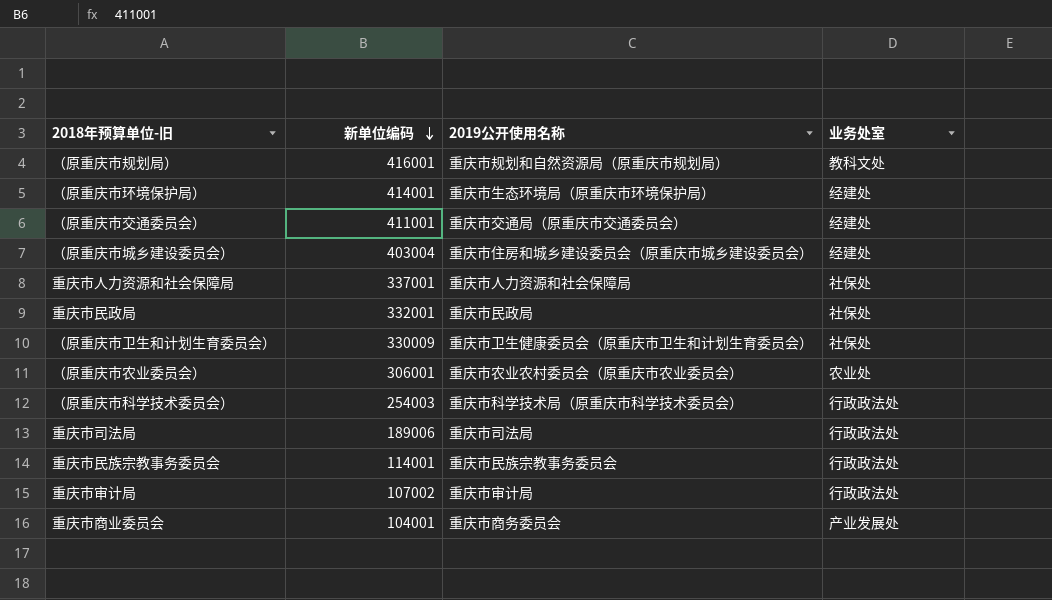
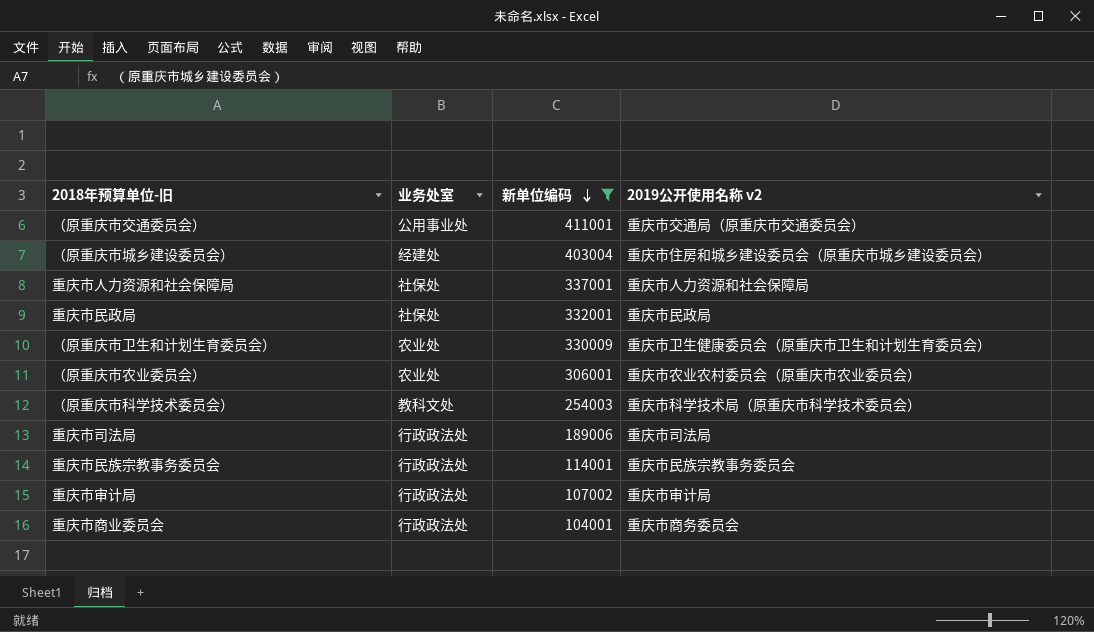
filter: none -> 新单位编码 <= 411001
column 业务处室 | position: 4 -> 2
column name: 2019公开使用名称 -> 2019公开使用名称 v2
（原重庆市交通委员会） | 业务处室: 经建处 -> 公用事业处
（原重庆市卫生和计划生育委员会） | 业务处室: 社保处 -> 农业处
（原重庆市科学技术委员会） | 业务处室: 行政政法处 -> 教科文处
重庆市商业委员会 | 业务处室: 产业发展处 -> 行政政法处

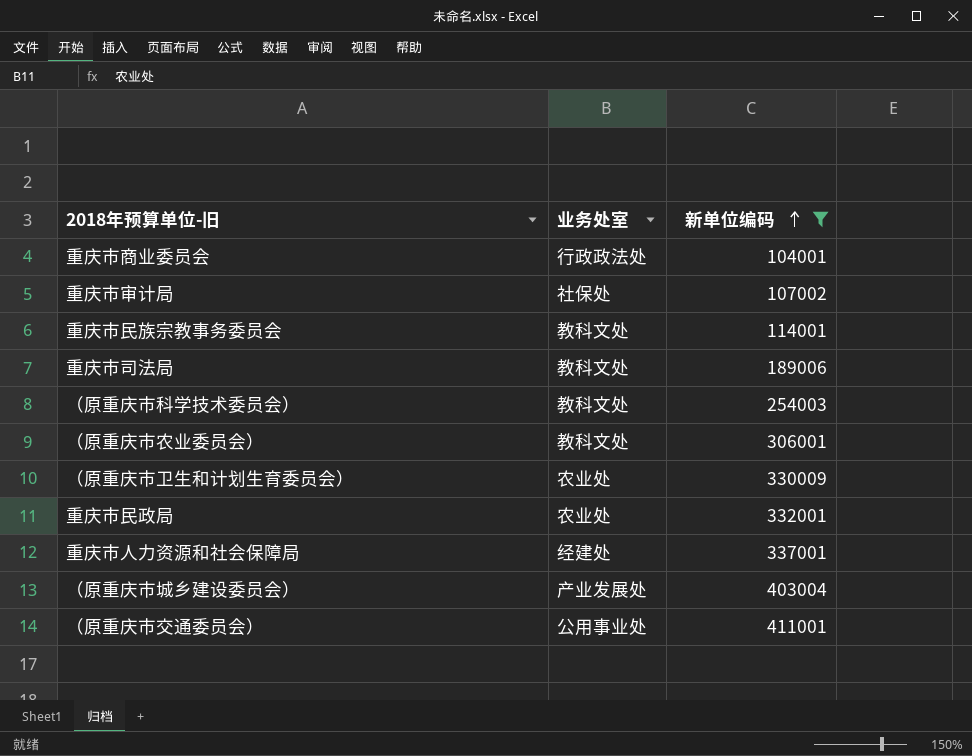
row order: 新单位编码 descending -> 新单位编码 ascending
column 2019公开使用名称 v2 | position: 4 -> none
重庆市审计局 | 业务处室: 行政政法处 -> 社保处
重庆市民族宗教事务委员会 | 业务处室: 行政政法处 -> 教科文处
重庆市司法局 | 业务处室: 行政政法处 -> 教科文处
（原重庆市农业委员会） | 业务处室: 农业处 -> 教科文处
重庆市民政局 | 业务处室: 社保处 -> 农业处
重庆市人力资源和社会保障局 | 业务处室: 社保处 -> 经建处
（原重庆市城乡建设委员会） | 业务处室: 经建处 -> 产业发展处

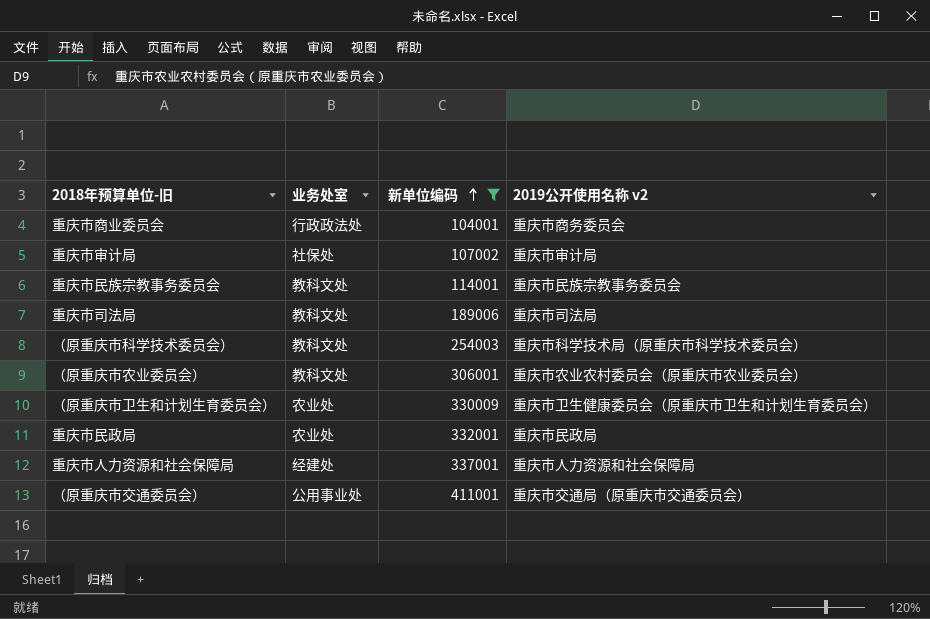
column 2019公开使用名称 v2 | position: none -> 4
row （原重庆市城乡建设委员会）: 产业发展处 | 403004 -> none

